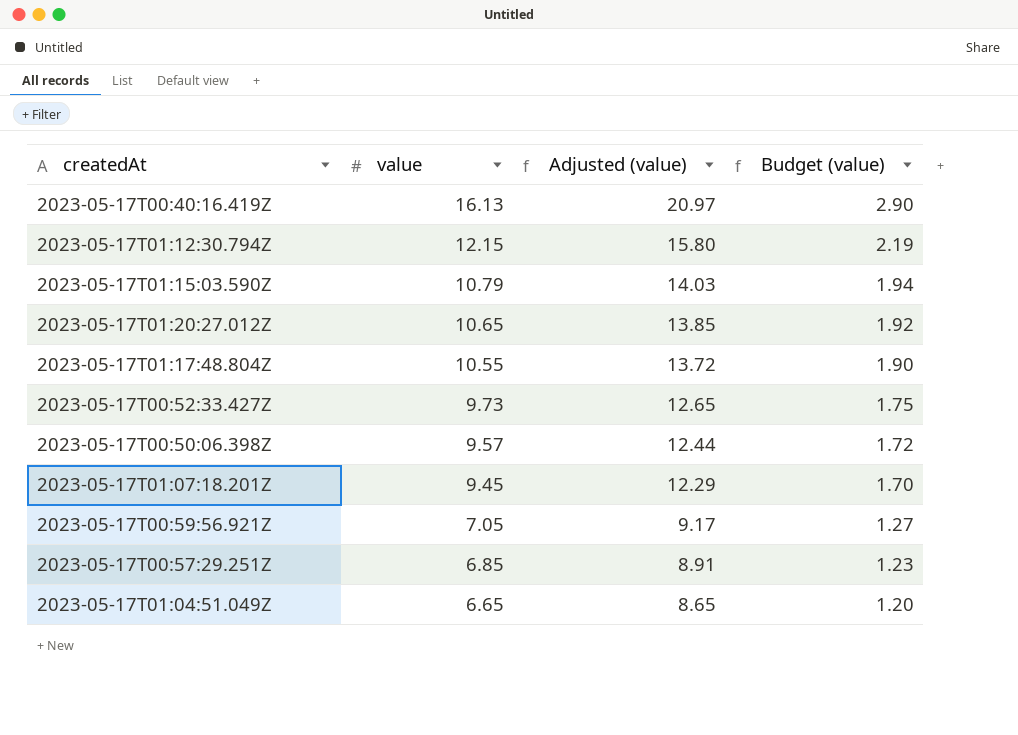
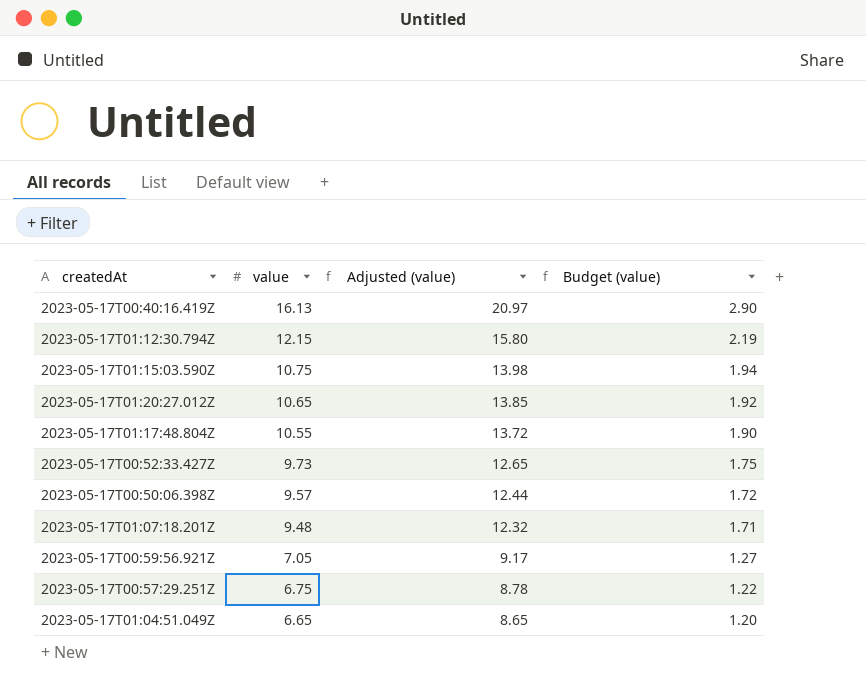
2023-05-17T01:15:03.590Z | value: 10.79 -> 10.75
2023-05-17T01:15:03.590Z | Adjusted (value): 14.03 -> 13.98
2023-05-17T01:07:18.201Z | value: 9.45 -> 9.48
2023-05-17T01:07:18.201Z | Adjusted (value): 12.29 -> 12.32
2023-05-17T01:07:18.201Z | Budget (value): 1.70 -> 1.71
2023-05-17T00:57:29.251Z | value: 6.85 -> 6.75
2023-05-17T00:57:29.251Z | Adjusted (value): 8.91 -> 8.78
2023-05-17T00:57:29.251Z | Budget (value): 1.23 -> 1.22

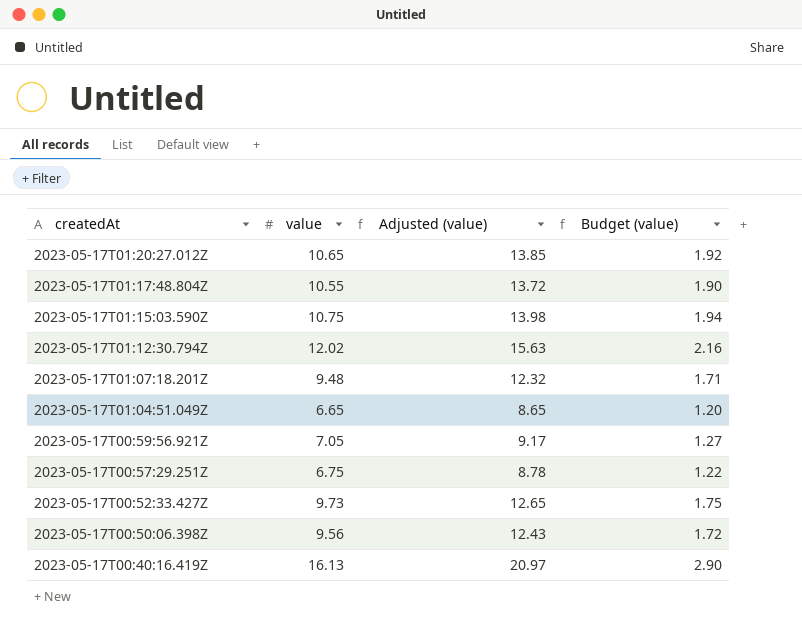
row order: value descending -> createdAt descending
2023-05-17T01:12:30.794Z | value: 12.15 -> 12.02
2023-05-17T01:12:30.794Z | Adjusted (value): 15.80 -> 15.63
2023-05-17T01:12:30.794Z | Budget (value): 2.19 -> 2.16
2023-05-17T00:50:06.398Z | value: 9.57 -> 9.56
2023-05-17T00:50:06.398Z | Adjusted (value): 12.44 -> 12.43

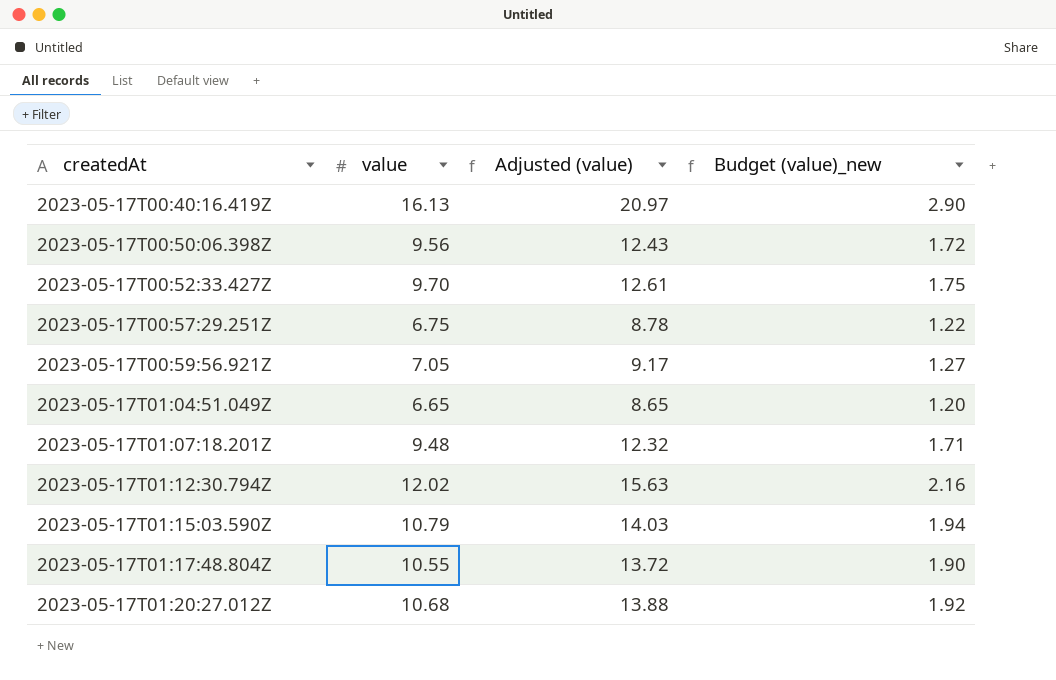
row order: createdAt descending -> createdAt ascending
column name: Budget (value) -> Budget (value)_new
2023-05-17T00:52:33.427Z | value: 9.73 -> 9.70
2023-05-17T00:52:33.427Z | Adjusted (value): 12.65 -> 12.61
2023-05-17T01:15:03.590Z | value: 10.75 -> 10.79
2023-05-17T01:15:03.590Z | Adjusted (value): 13.98 -> 14.03
2023-05-17T01:20:27.012Z | value: 10.65 -> 10.68
2023-05-17T01:20:27.012Z | Adjusted (value): 13.85 -> 13.88

